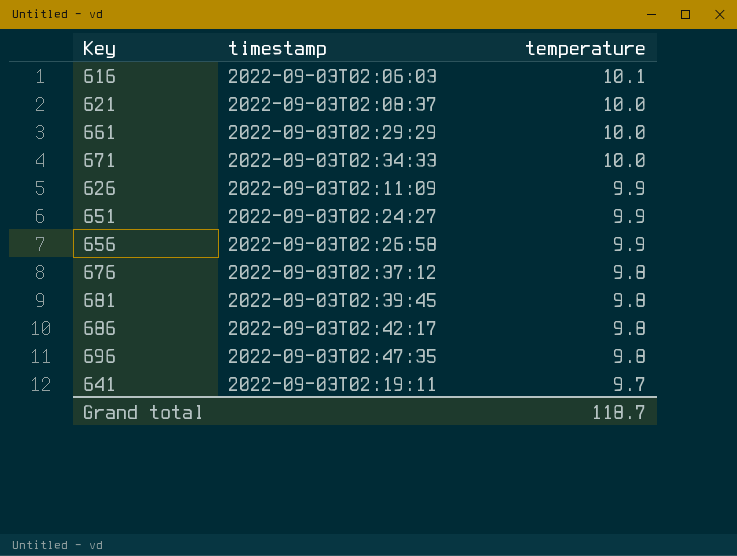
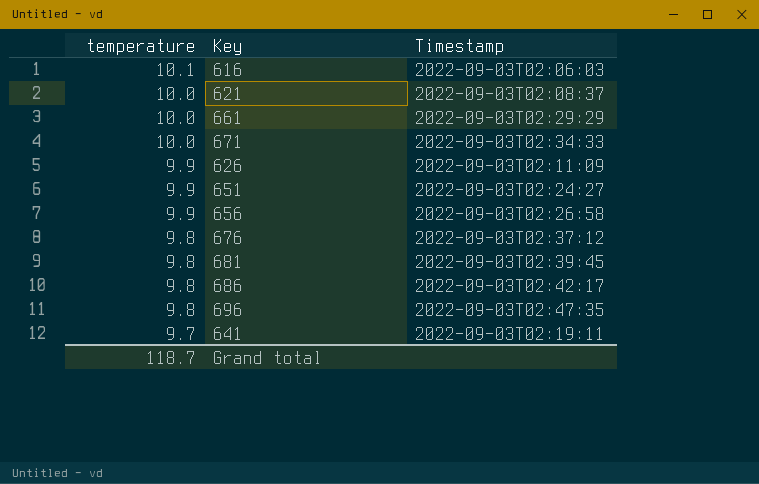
column temperature | position: 3 -> 1
column name: timestamp -> Timestamp

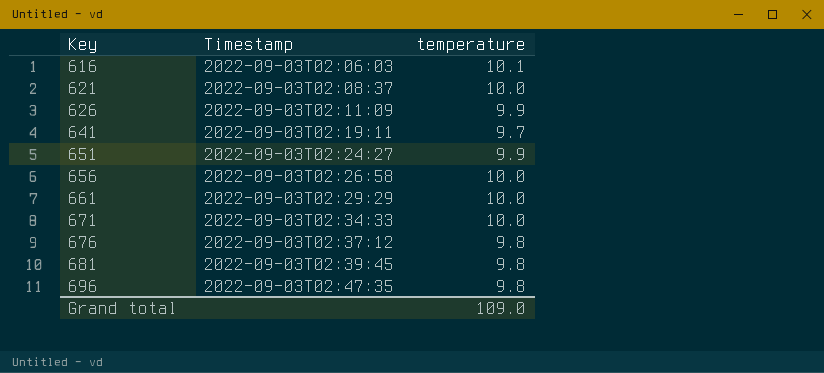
row order: temperature descending -> Key ascending
column temperature | position: 1 -> 3
row 686: 9.8 | 2022-09-03T02:42:17 -> none
656 | temperature: 9.9 -> 10.0
Grand total | temperature: 118.7 -> 109.0

